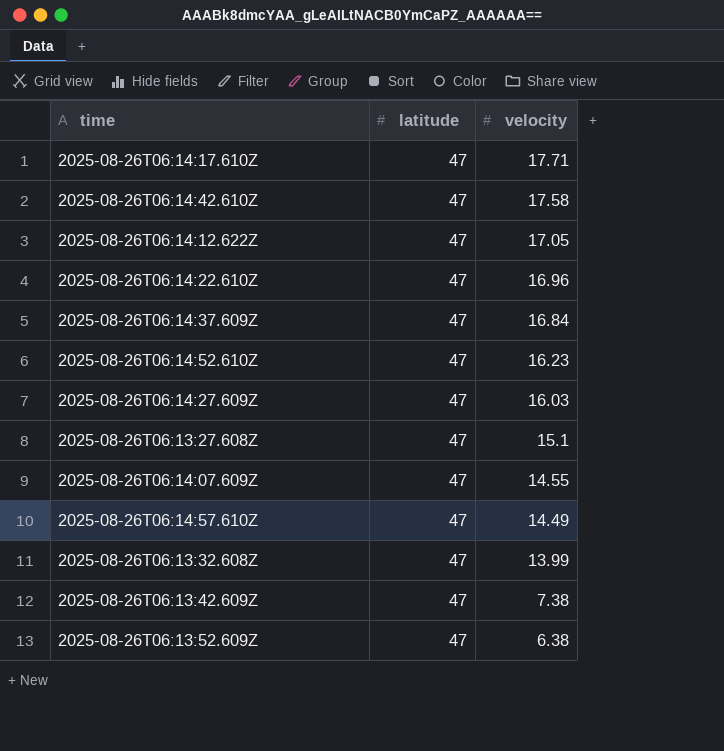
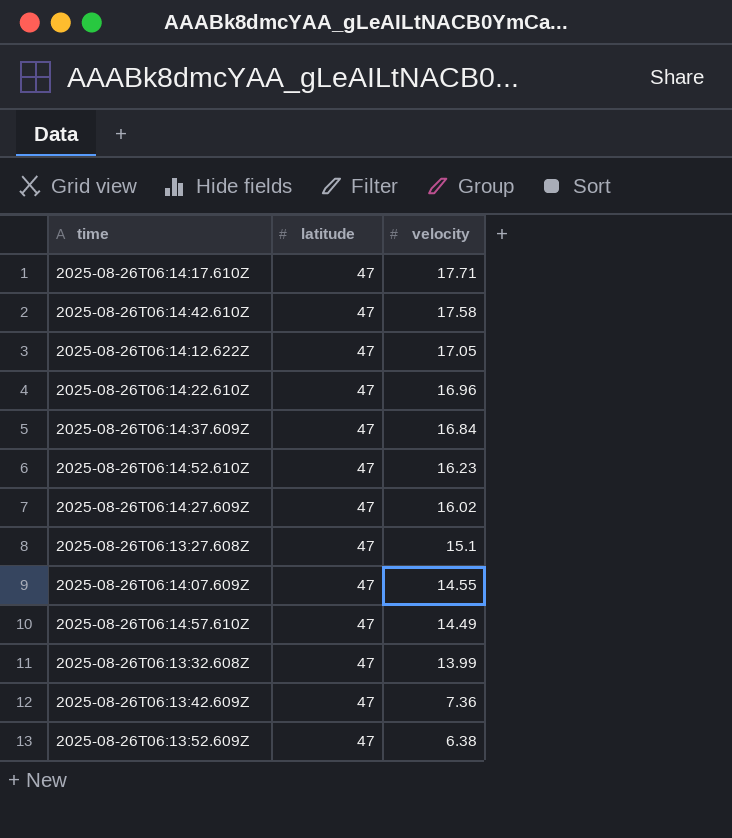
2025-08-26T06:14:27.609Z | velocity: 16.03 -> 16.02
2025-08-26T06:13:42.609Z | velocity: 7.38 -> 7.36

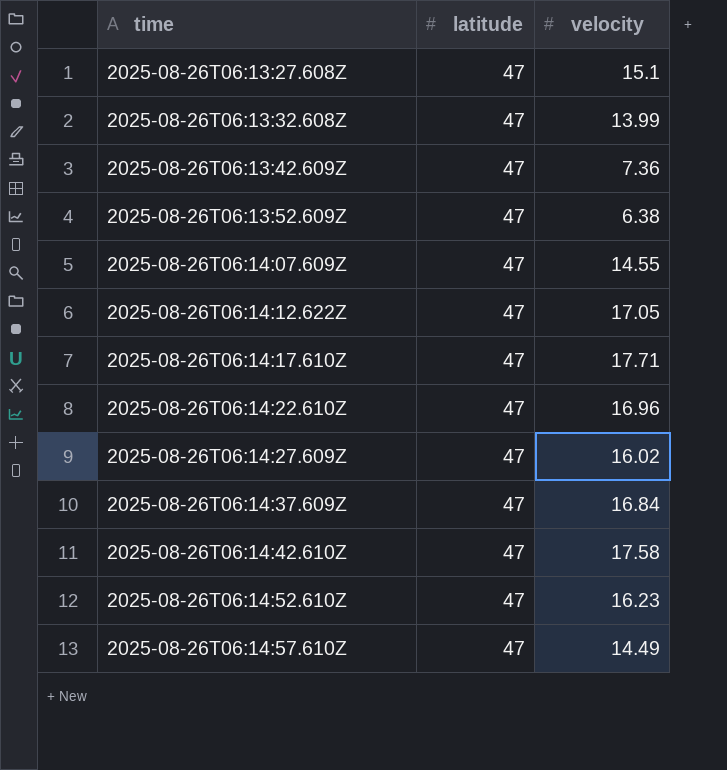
row order: velocity descending -> time ascending

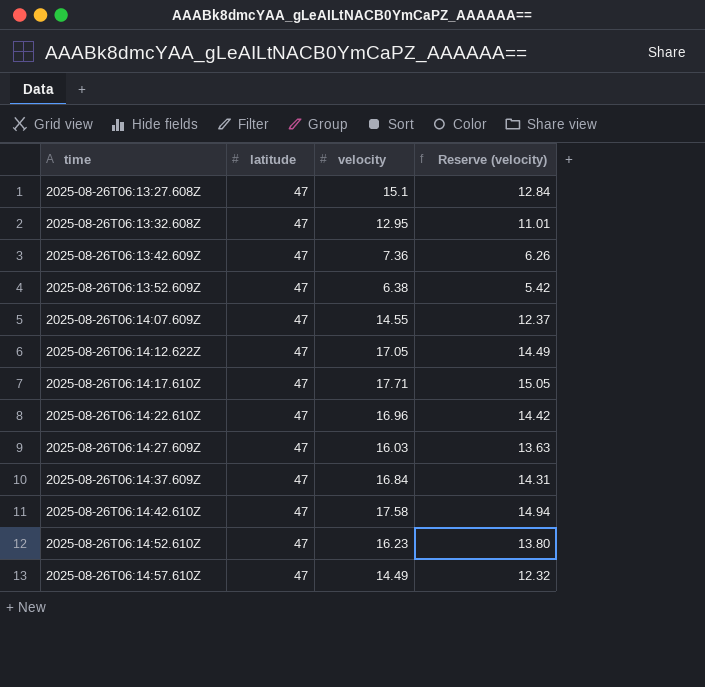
column Reserve (velocity) | formula: none -> [velocity] * 0.85
2025-08-26T06:13:32.608Z | velocity: 13.99 -> 12.95
2025-08-26T06:14:27.609Z | velocity: 16.02 -> 16.03

